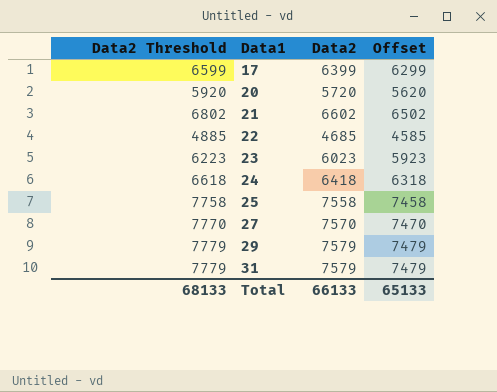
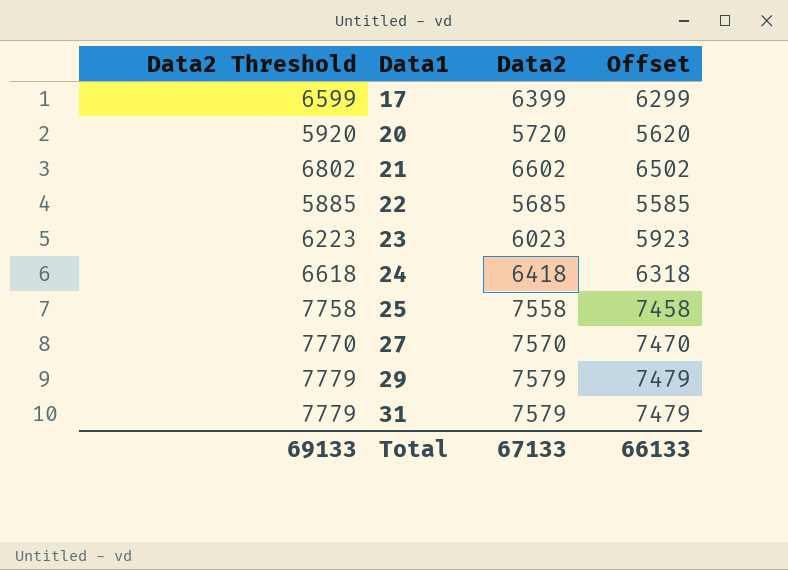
22 | Data2 Threshold: 4885 -> 5885
22 | Data2: 4685 -> 5685
22 | Offset: 4585 -> 5585
Total | Data2 Threshold: 68133 -> 69133
Total | Data2: 66133 -> 67133
Total | Offset: 65133 -> 66133

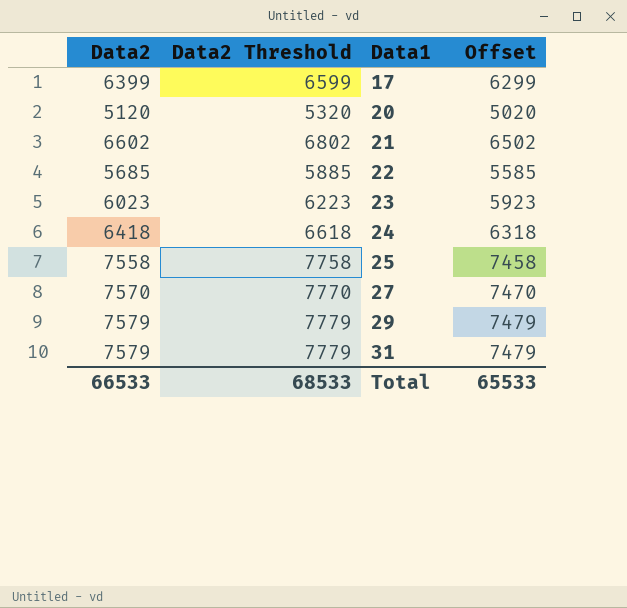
column Data2 | position: 3 -> 1
20 | Data2: 5720 -> 5120
20 | Data2 Threshold: 5920 -> 5320
20 | Offset: 5620 -> 5020
Total | Data2: 67133 -> 66533
Total | Data2 Threshold: 69133 -> 68533
Total | Offset: 66133 -> 65533

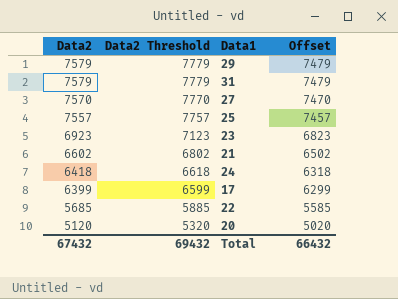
row order: Data1 ascending -> Data2 descending
25 | Data2: 7558 -> 7557
25 | Data2 Threshold: 7758 -> 7757
25 | Offset: 7458 -> 7457
23 | Data2: 6023 -> 6923
23 | Data2 Threshold: 6223 -> 7123
23 | Offset: 5923 -> 6823
Total | Data2: 66533 -> 67432
Total | Data2 Threshold: 68533 -> 69432
Total | Offset: 65533 -> 66432

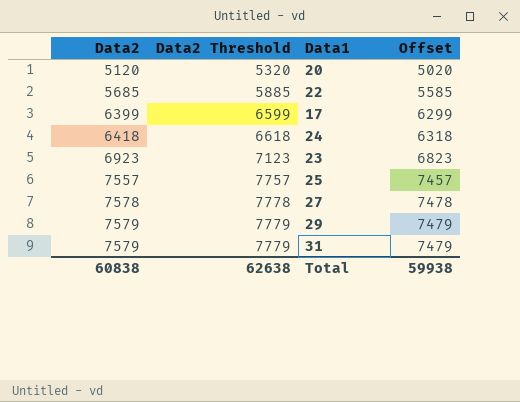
row order: Data2 descending -> Data2 ascending
row 21: 6602 | 6802 | 6502 -> none
27 | Data2: 7570 -> 7578
27 | Data2 Threshold: 7770 -> 7778
27 | Offset: 7470 -> 7478
Total | Data2: 67432 -> 60838
Total | Data2 Threshold: 69432 -> 62638
Total | Offset: 66432 -> 59938

